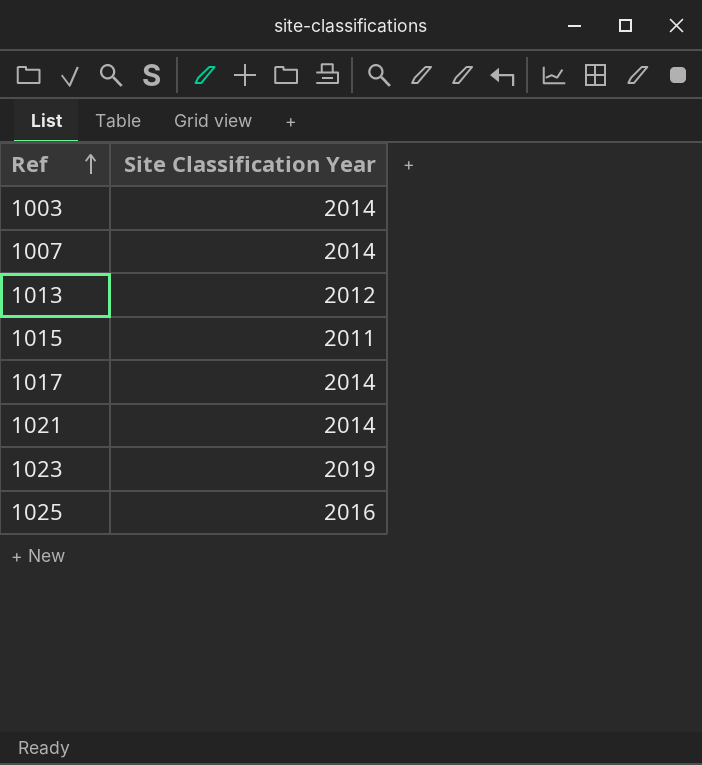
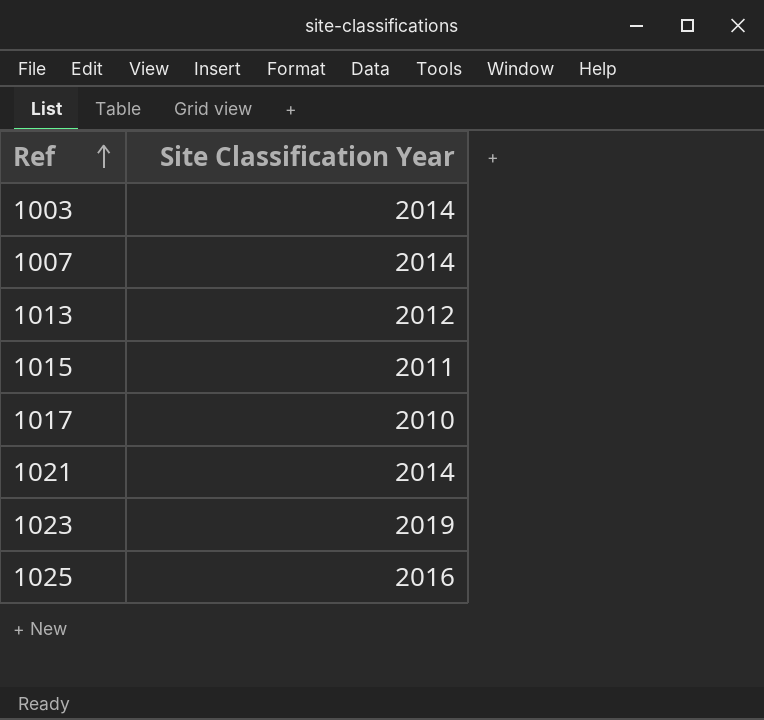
1017 | Site Classification Year: 2014 -> 2010

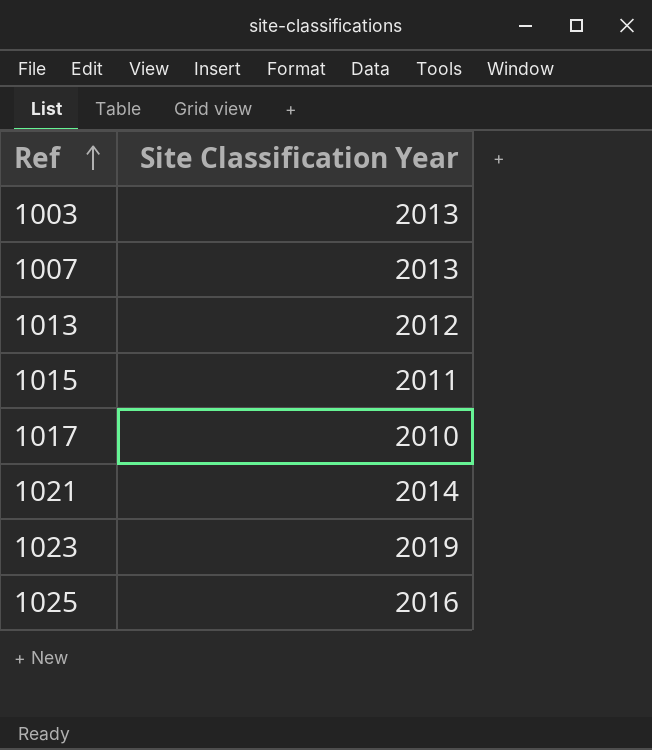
1003 | Site Classification Year: 2014 -> 2013
1007 | Site Classification Year: 2014 -> 2013

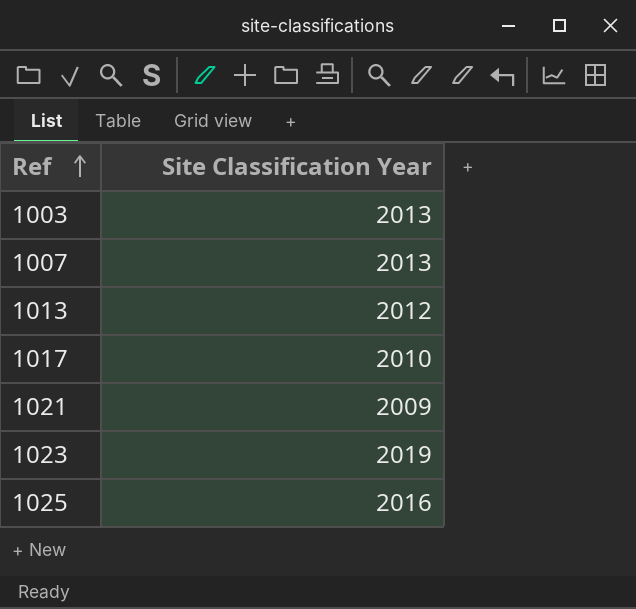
row 1015: 2011 -> none
1021 | Site Classification Year: 2014 -> 2009

